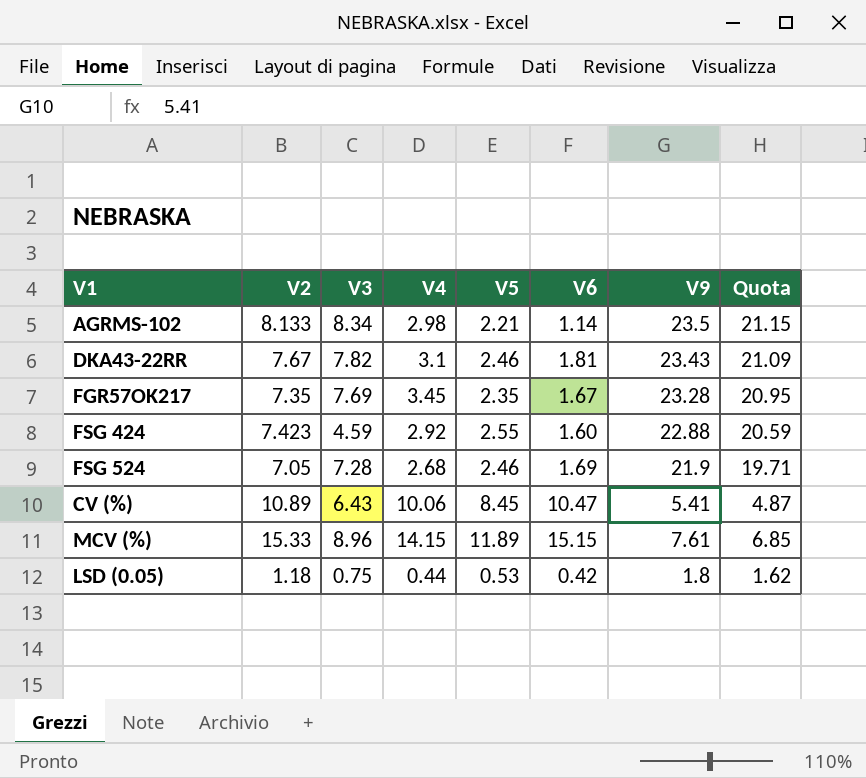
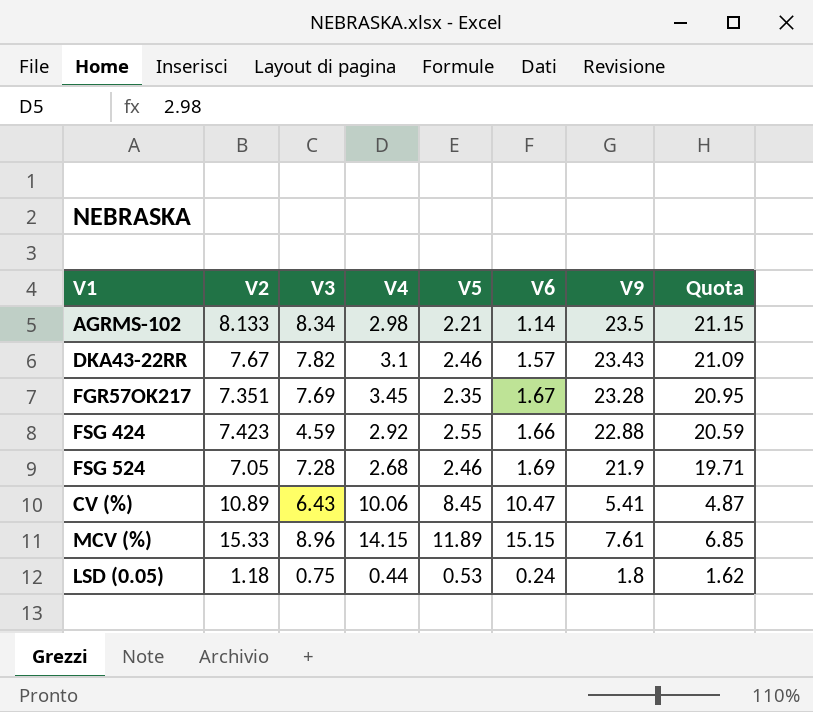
DKA43-22RR | V6: 1.81 -> 1.57
FGR57OK217 | V2: 7.35 -> 7.351
FSG 424 | V6: 1.60 -> 1.66
LSD (0.05) | V6: 0.42 -> 0.24

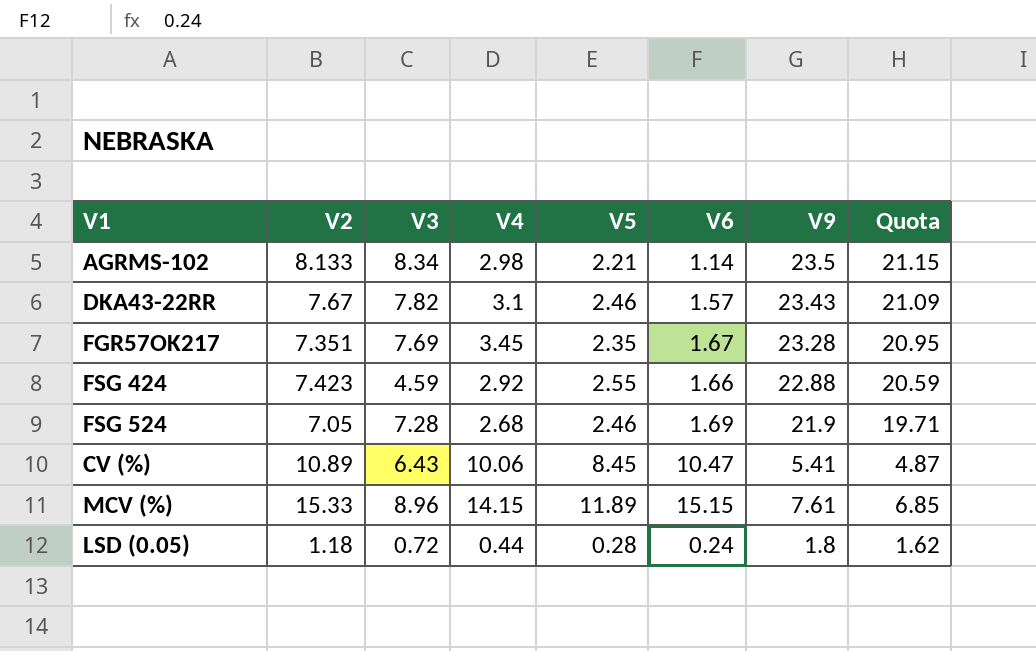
LSD (0.05) | V3: 0.75 -> 0.72
LSD (0.05) | V5: 0.53 -> 0.28

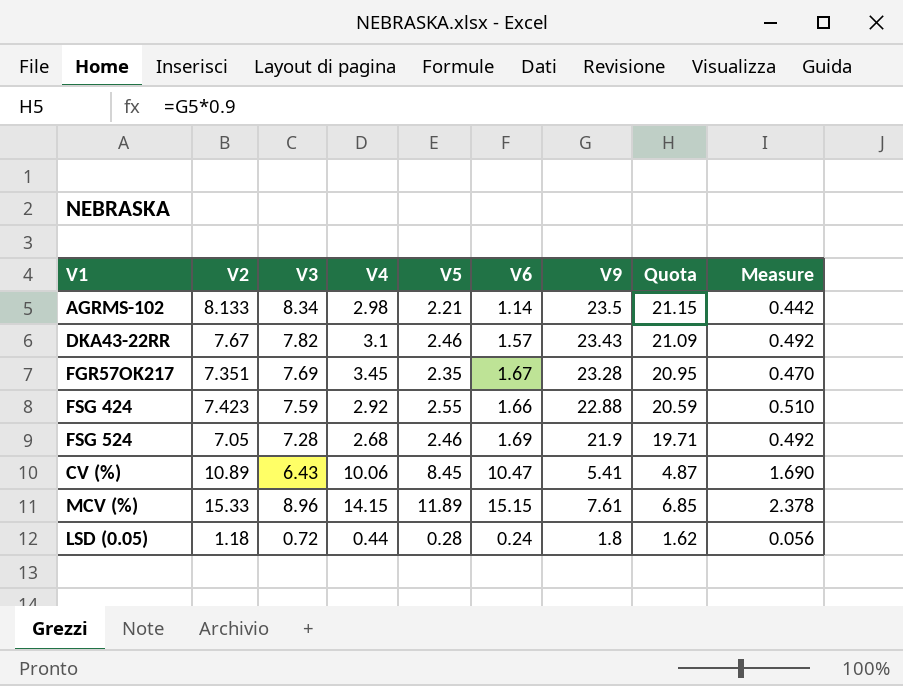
column Measure | formula: none -> [V5] * 0.2
FSG 424 | V3: 4.59 -> 7.59

